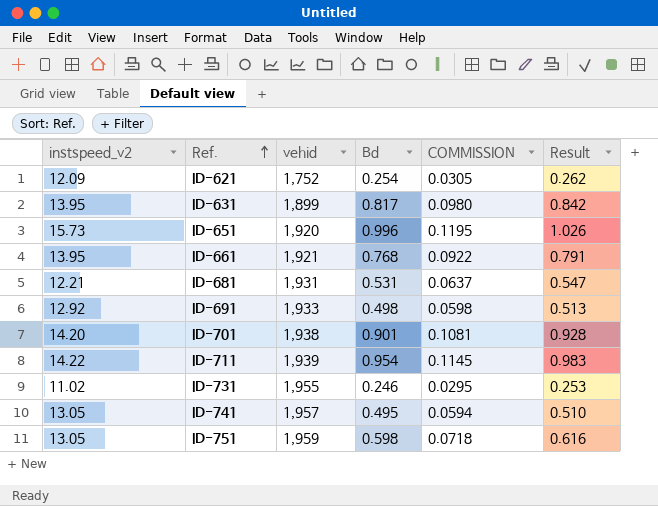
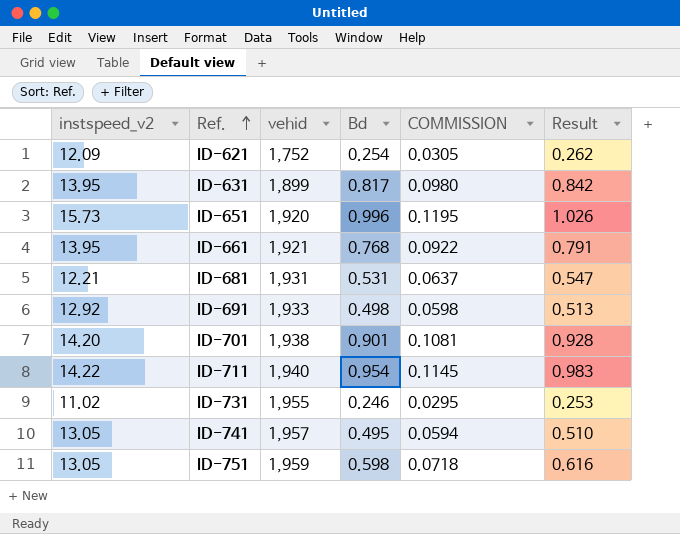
ID-711 | vehid: 1,939 -> 1,940

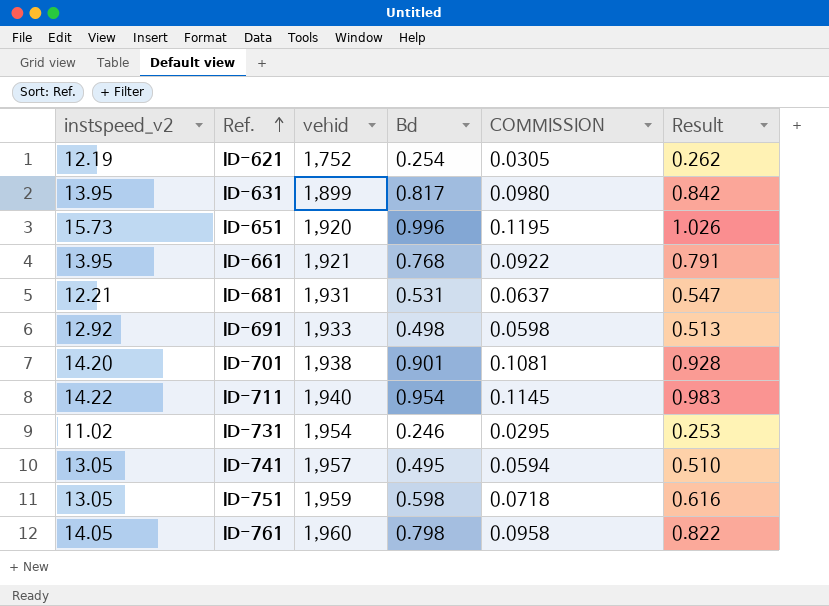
ID-621 | instspeed_v2: 12.09 -> 12.19
ID-731 | vehid: 1,955 -> 1,954
row ID-761: none -> 14.05 | 1,960 | 0.798 | 0.0958 | 0.822

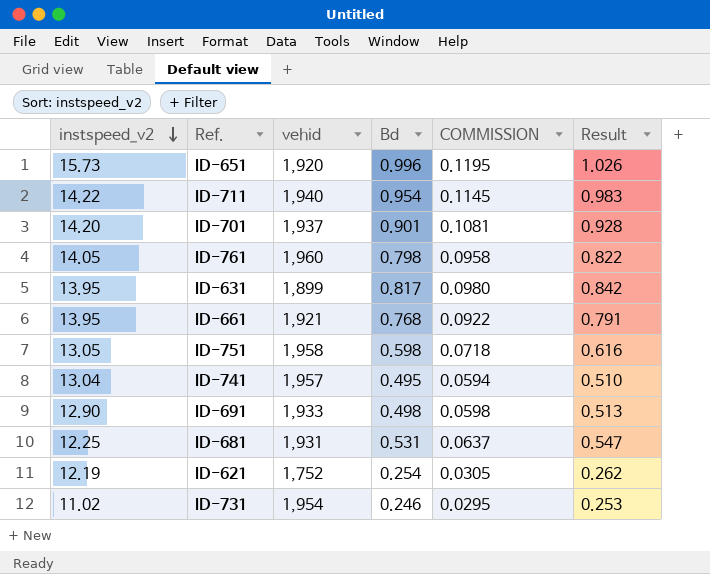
row order: Ref. ascending -> instspeed_v2 descending
ID-701 | vehid: 1,938 -> 1,937
ID-751 | vehid: 1,959 -> 1,958
ID-741 | instspeed_v2: 13.05 -> 13.04
ID-691 | instspeed_v2: 12.92 -> 12.90
ID-681 | instspeed_v2: 12.21 -> 12.25

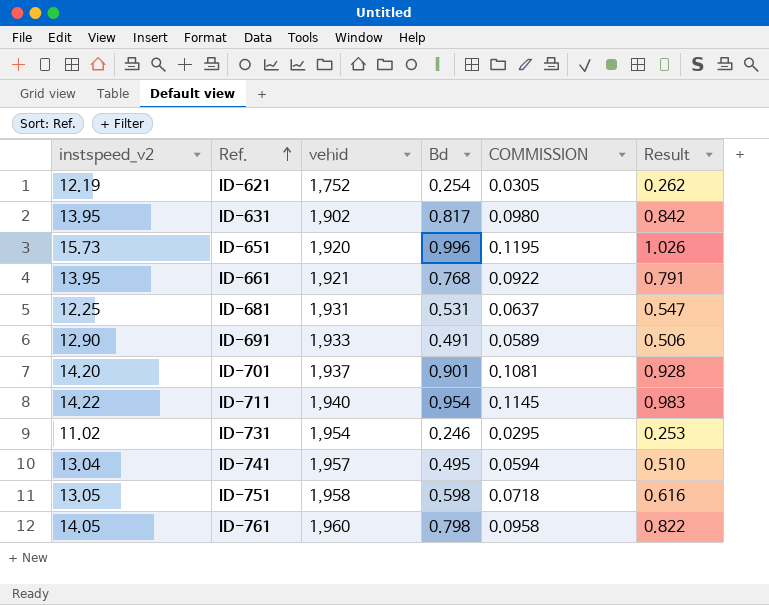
row order: instspeed_v2 descending -> Ref. ascending
ID-631 | vehid: 1,899 -> 1,902
ID-691 | Bd: 0.498 -> 0.491
ID-691 | COMMISSION: 0.0598 -> 0.0589
ID-691 | Result: 0.513 -> 0.506

